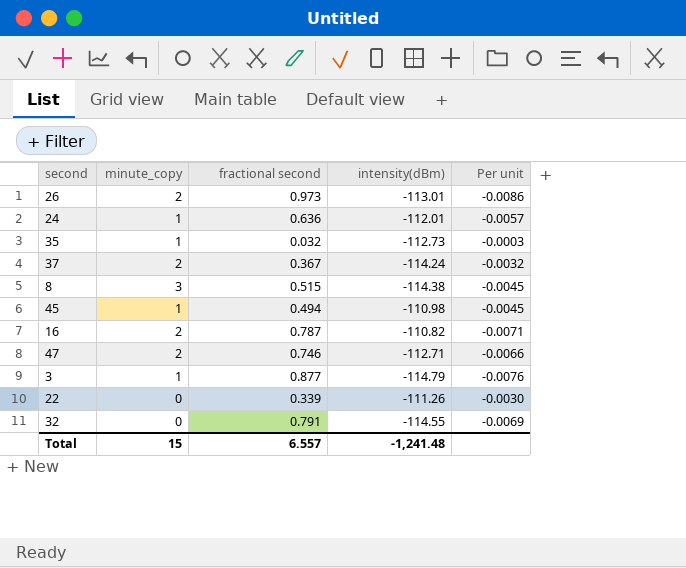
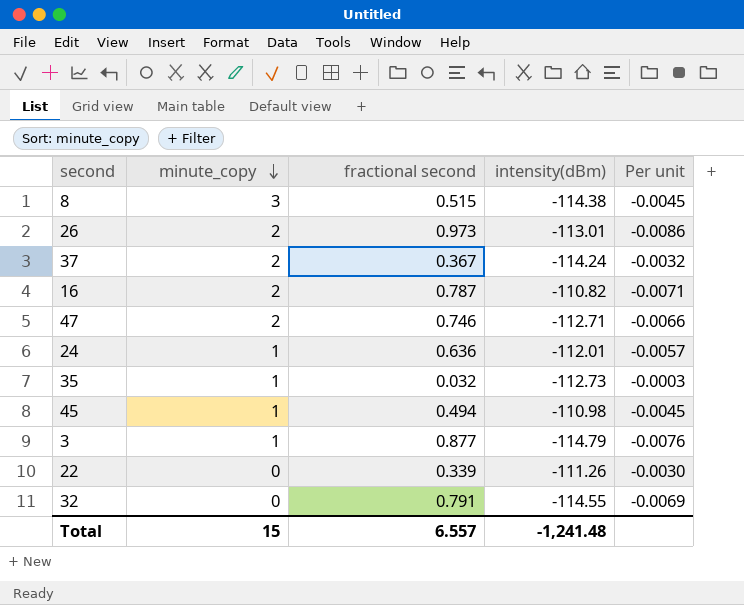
row order: none -> minute_copy descending

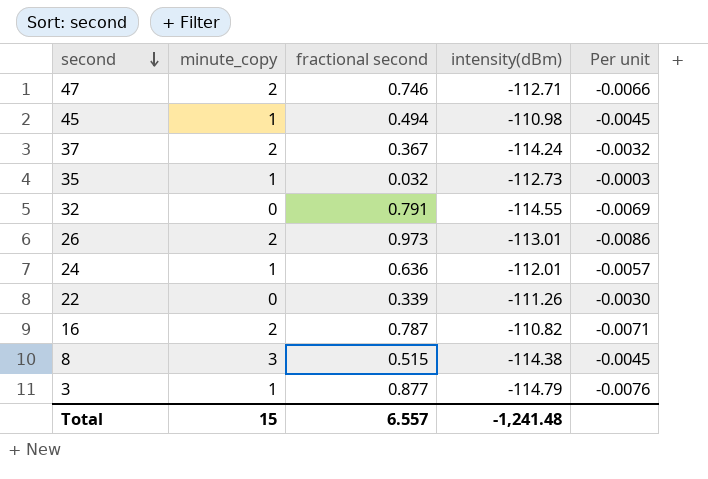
row order: minute_copy descending -> second descending

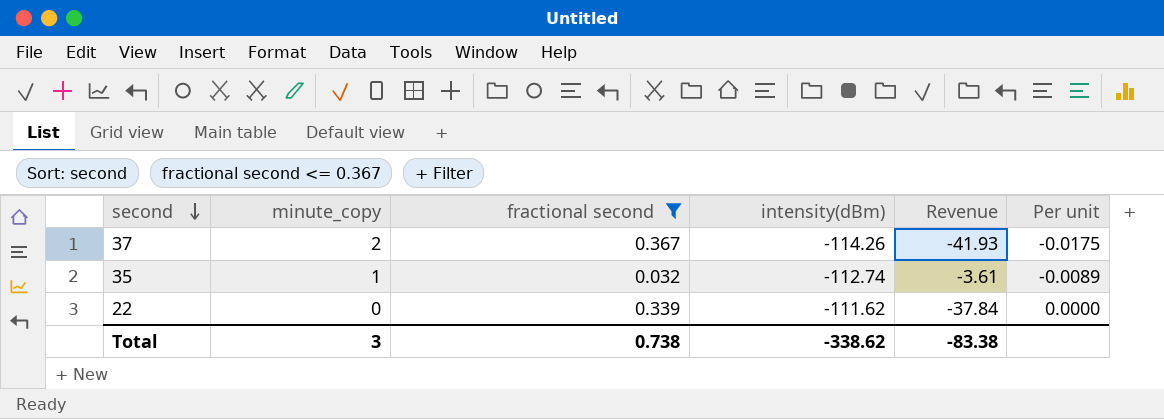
filter: none -> fractional second <= 0.367
column Revenue | formula: none -> [fractional second] * [intensity(dBm)]
column Per unit | formula: [fractional second] / [intensity(dBm)] -> [minute_copy] / [intensity(dBm)]
37 | intensity(dBm): -114.24 -> -114.26
35 | intensity(dBm): -112.73 -> -112.74
22 | intensity(dBm): -111.26 -> -111.62
Total | minute_copy: 15 -> 3
Total | fractional second: 6.557 -> 0.738
Total | intensity(dBm): -1,241.48 -> -338.62

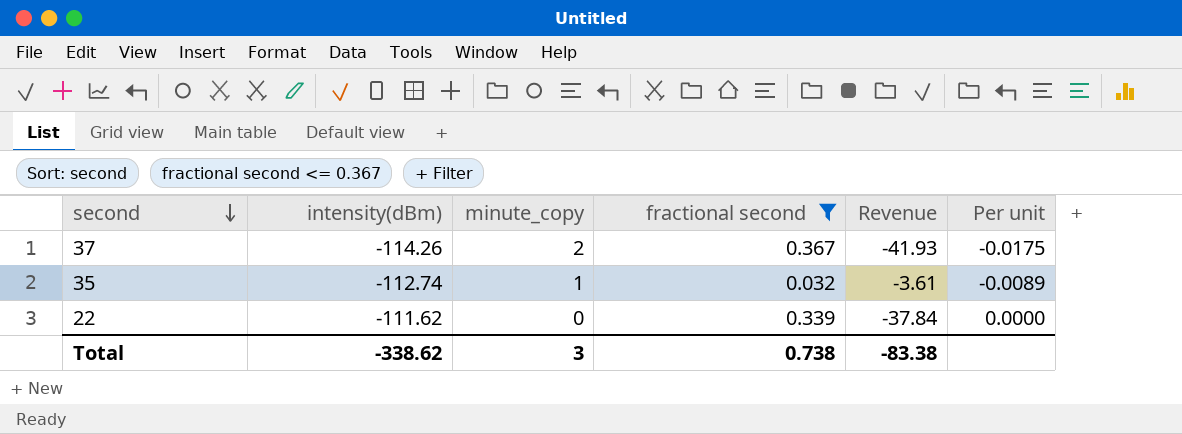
column intensity(dBm) | position: 4 -> 2

